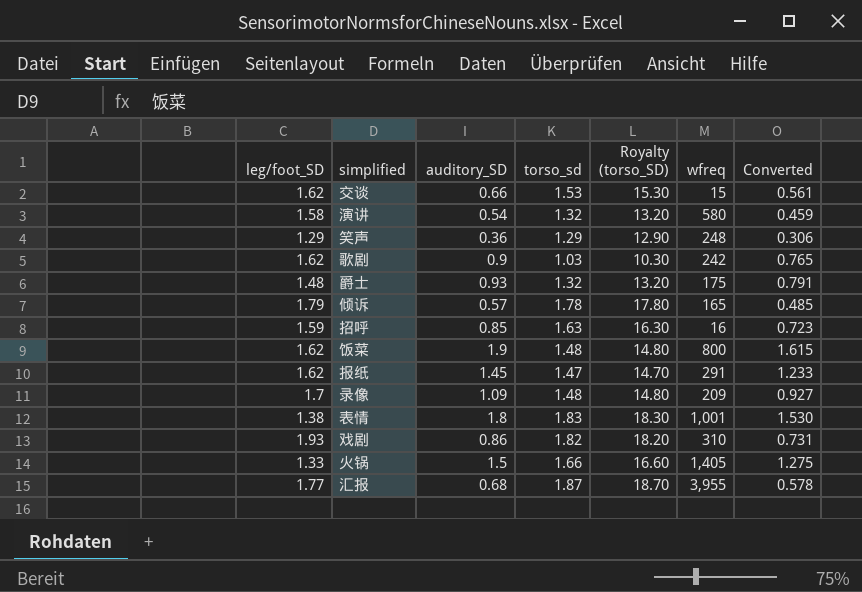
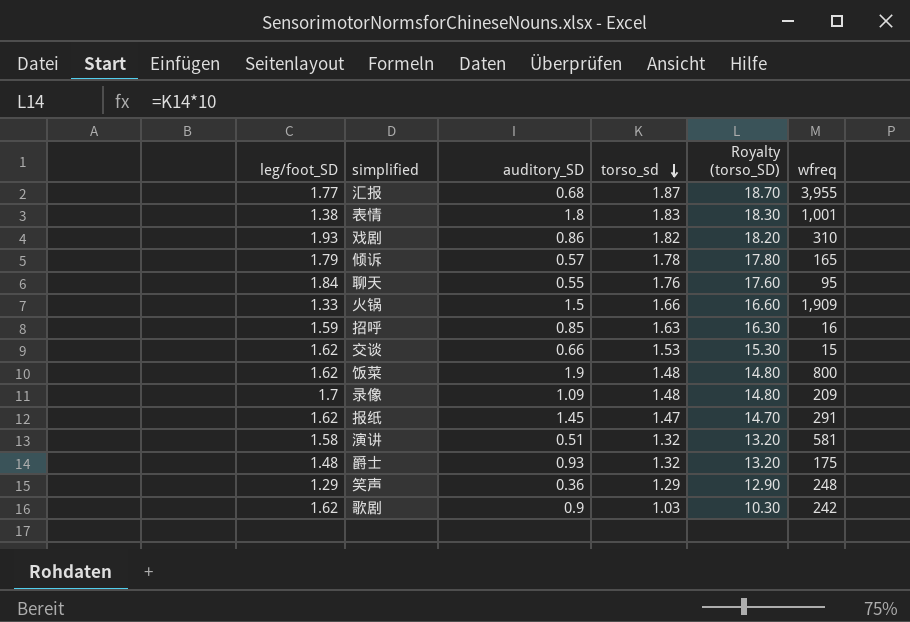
row order: none -> torso_sd descending
column Converted | formula: [auditory_SD] * 0.85 -> none
row 聊天: none -> 1.84 | 0.55 | 1.76 | 17.60 | 95
火锅 | wfreq: 1,405 -> 1,909
演讲 | auditory_SD: 0.54 -> 0.51
演讲 | wfreq: 580 -> 581

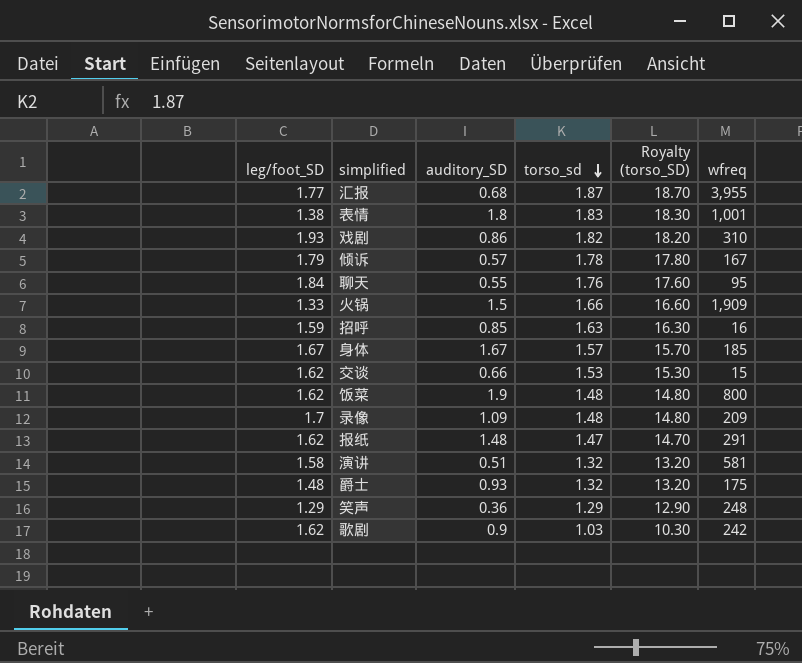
倾诉 | wfreq: 165 -> 167
row 身体: none -> 1.67 | 1.67 | 1.57 | 15.70 | 185
报纸 | auditory_SD: 1.45 -> 1.48

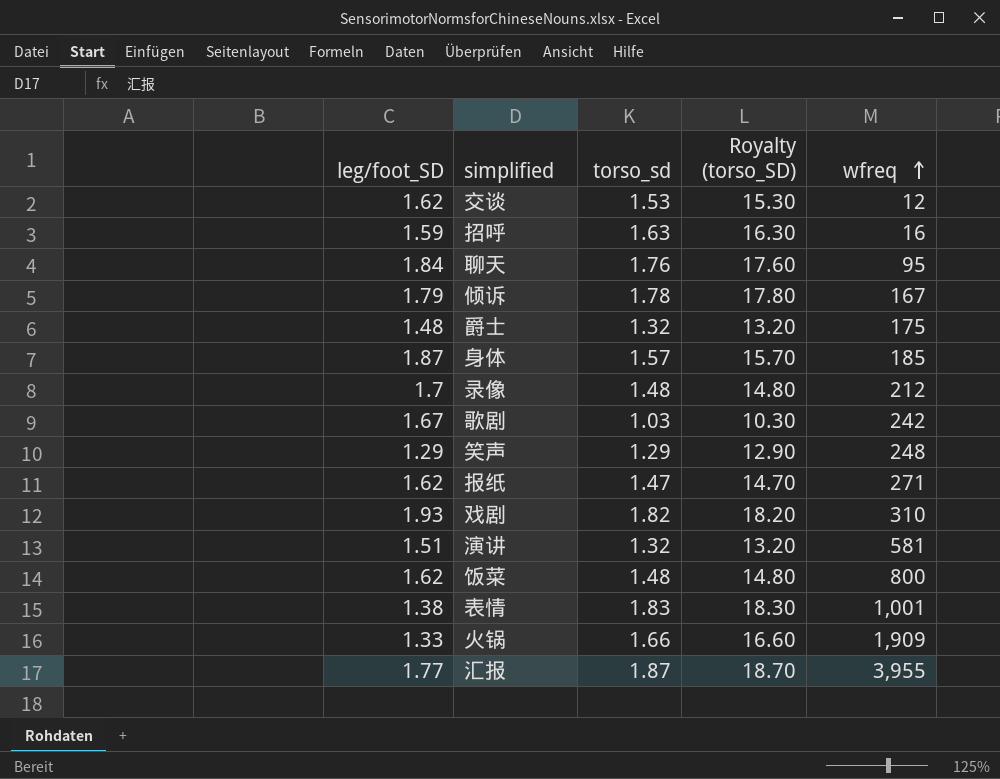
row order: torso_sd descending -> wfreq ascending
column auditory_SD | position: 3 -> none
交谈 | wfreq: 15 -> 12
身体 | leg/foot_SD: 1.67 -> 1.87
录像 | wfreq: 209 -> 212
歌剧 | leg/foot_SD: 1.62 -> 1.67
报纸 | wfreq: 291 -> 271
演讲 | leg/foot_SD: 1.58 -> 1.51

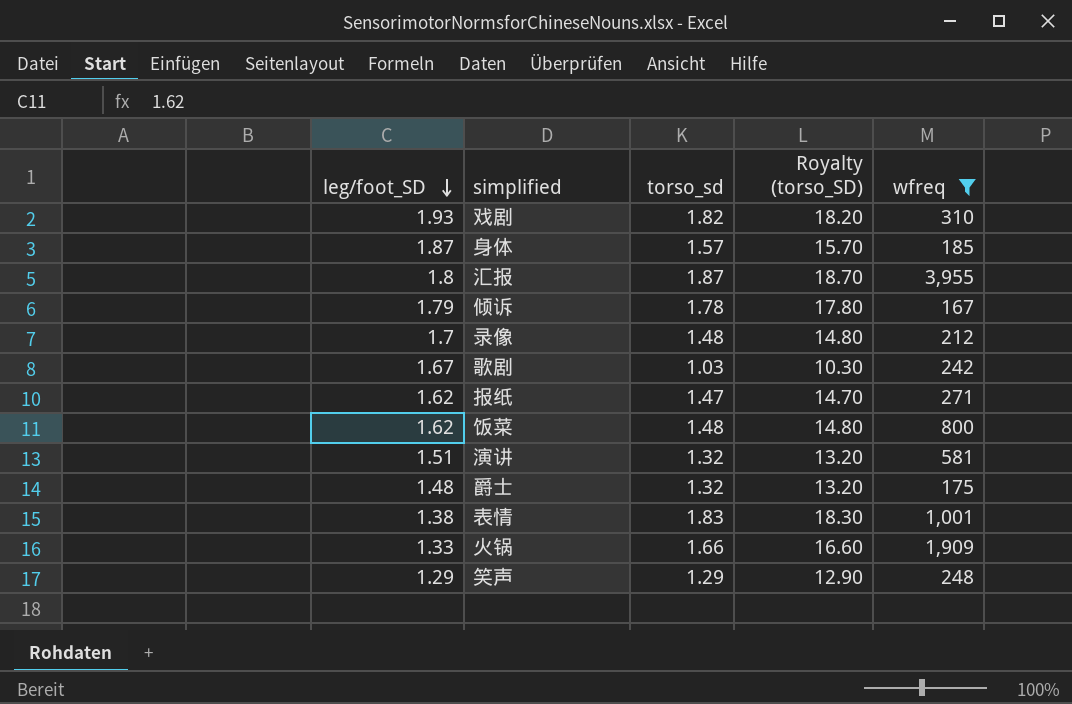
filter: none -> wfreq >= 167
row order: wfreq ascending -> leg/foot_SD descending
汇报 | leg/foot_SD: 1.77 -> 1.8

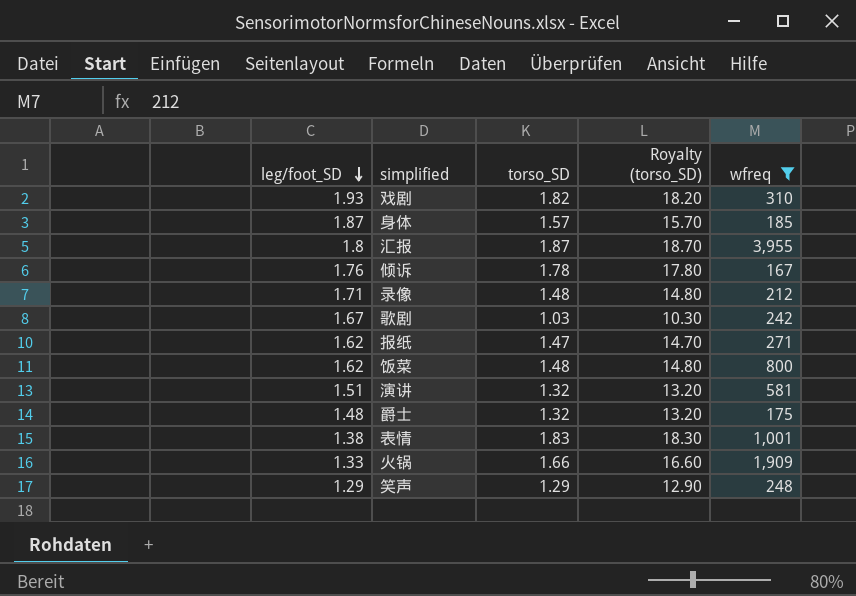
column name: torso_sd -> torso_SD
倾诉 | leg/foot_SD: 1.79 -> 1.76
录像 | leg/foot_SD: 1.7 -> 1.71

